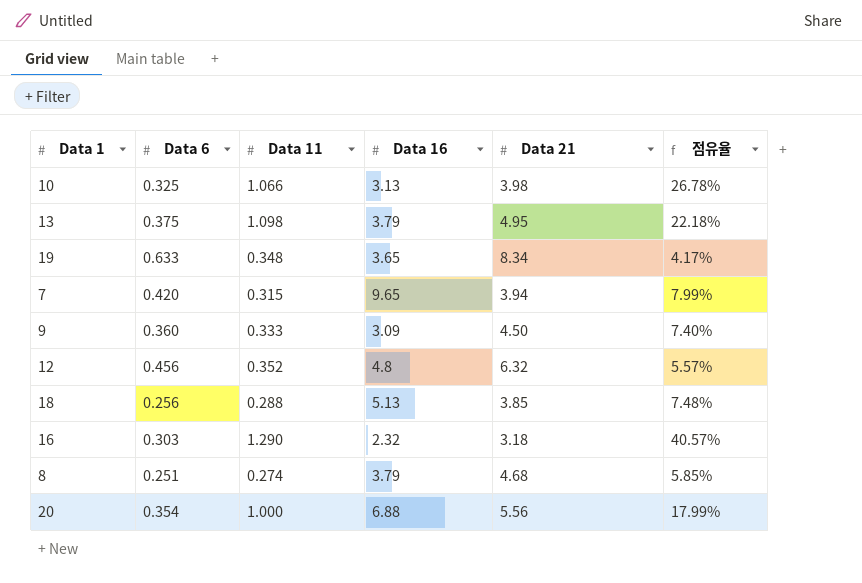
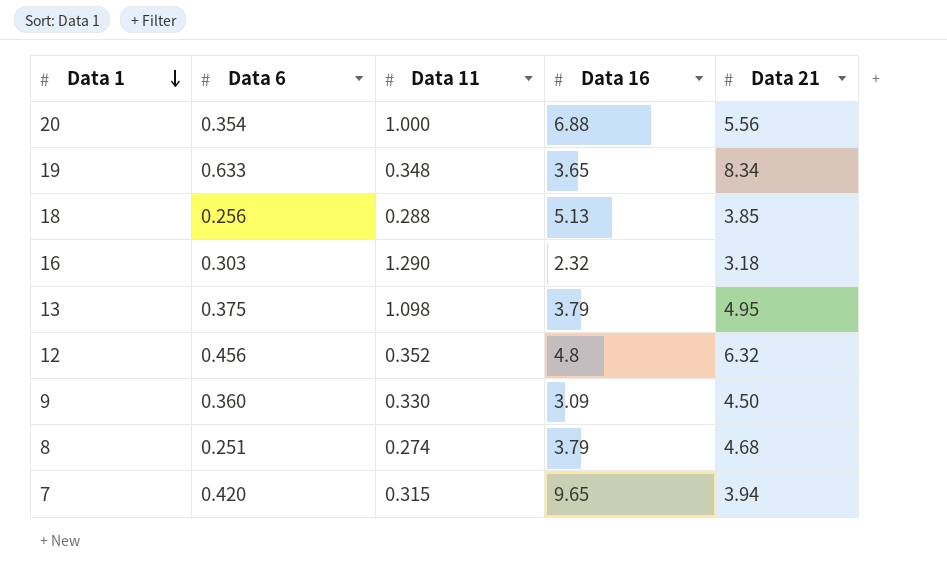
row order: none -> Data 1 descending
column 점유율 | formula: [Data 11] / [Data 21] -> none
row 10: 0.325 | 1.066 | 3.13 | 3.98 | 26.78% -> none
9 | Data 11: 0.333 -> 0.330

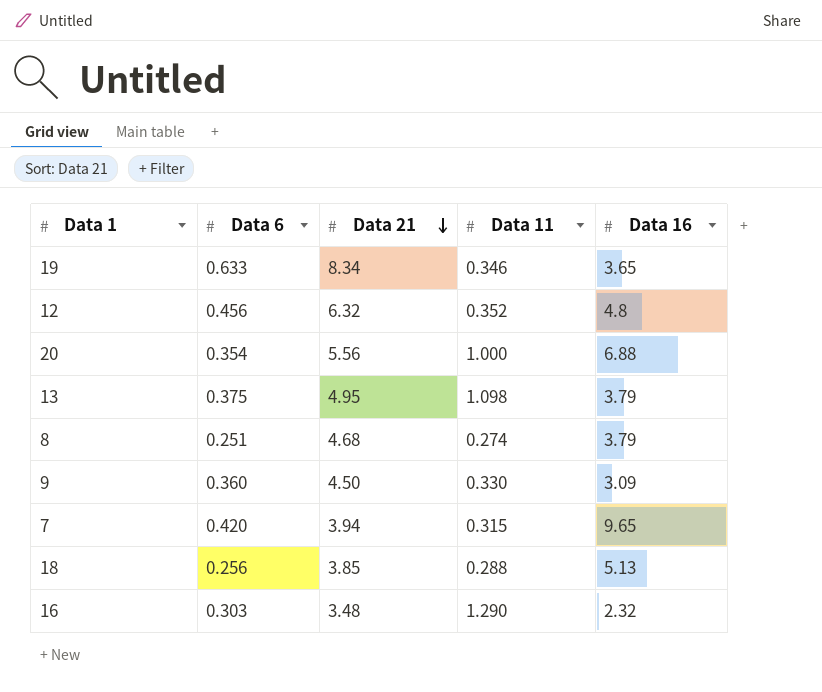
row order: Data 1 descending -> Data 21 descending
column Data 21 | position: 5 -> 3
19 | Data 11: 0.348 -> 0.346
16 | Data 21: 3.18 -> 3.48

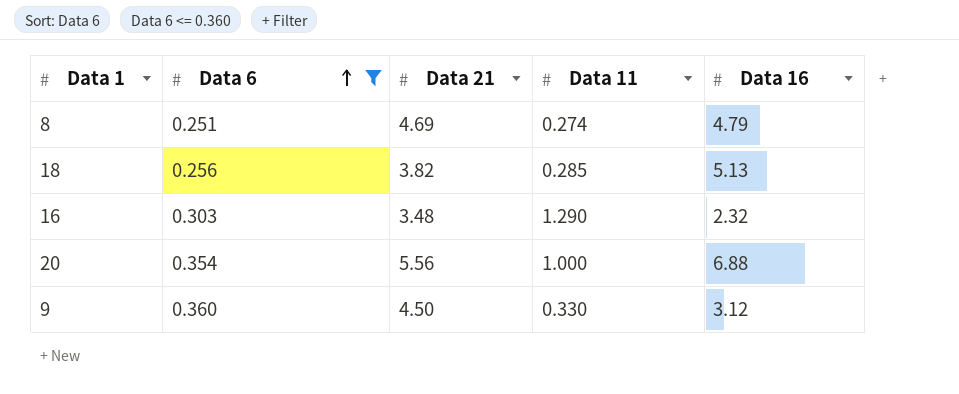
filter: none -> Data 6 <= 0.360
row order: Data 21 descending -> Data 6 ascending
8 | Data 21: 4.68 -> 4.69
8 | Data 16: 3.79 -> 4.79
18 | Data 21: 3.85 -> 3.82
18 | Data 11: 0.288 -> 0.285
9 | Data 16: 3.09 -> 3.12

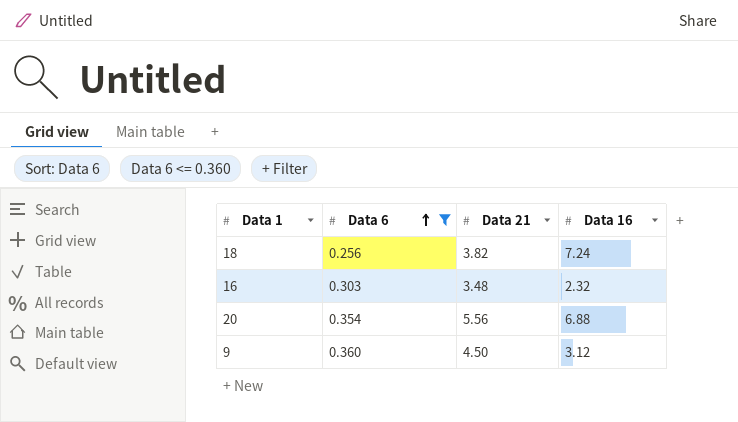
column Data 11 | position: 4 -> none
row 8: 0.251 | 4.69 | 0.274 | 4.79 -> none
18 | Data 16: 5.13 -> 7.24

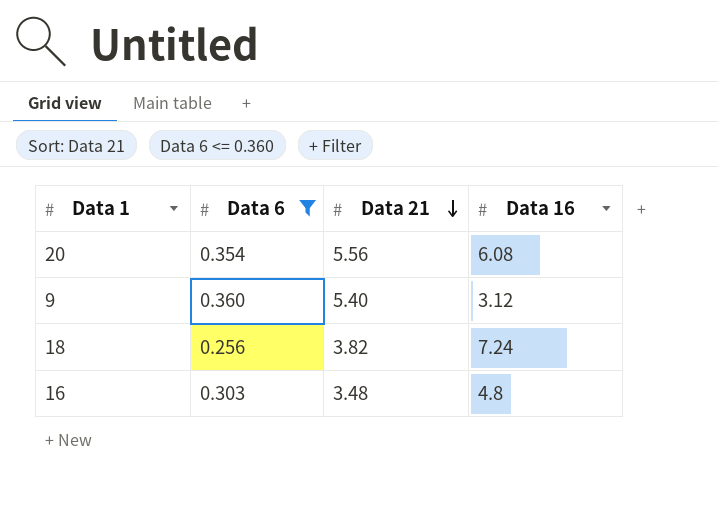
row order: Data 6 ascending -> Data 21 descending
20 | Data 16: 6.88 -> 6.08
9 | Data 21: 4.50 -> 5.40
16 | Data 16: 2.32 -> 4.8

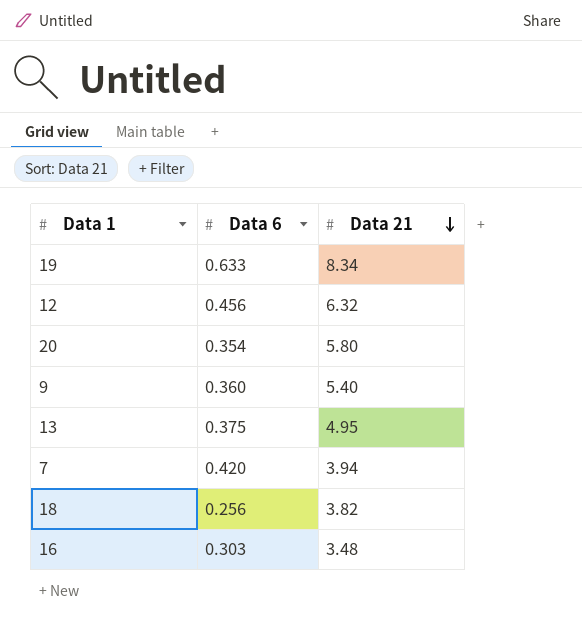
filter: Data 6 <= 0.360 -> none
column Data 16 | position: 4 -> none
20 | Data 21: 5.56 -> 5.80

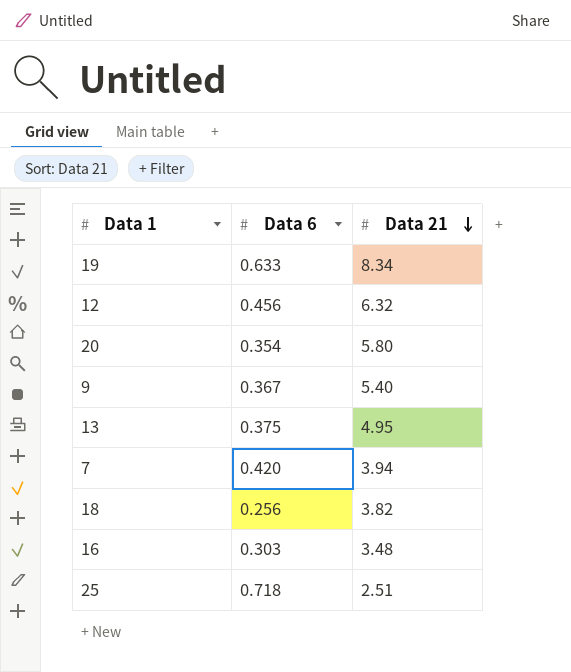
9 | Data 6: 0.360 -> 0.367
row 25: none -> 0.718 | 2.51

